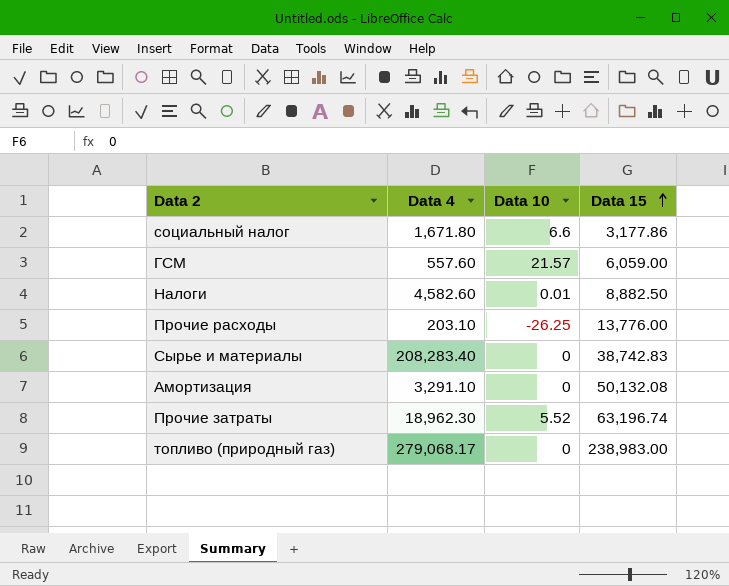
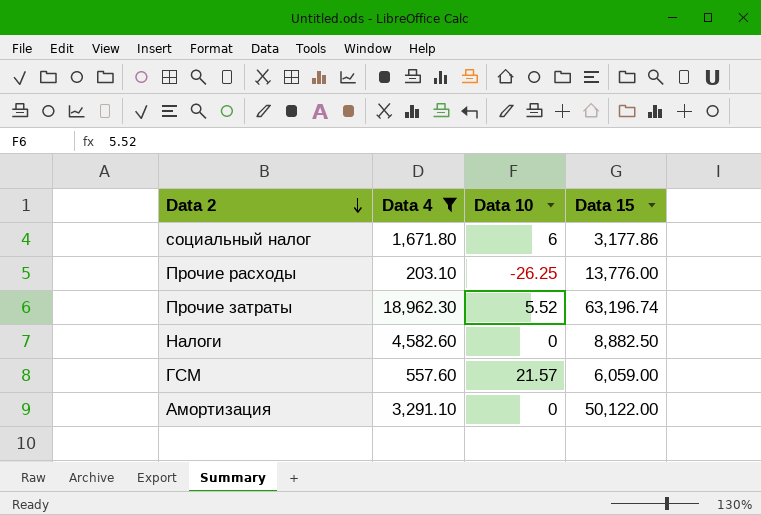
filter: none -> Data 4 <= 18,962.30
row order: Data 15 ascending -> Data 2 descending
социальный налог | Data 10: 6.6 -> 6
Налоги | Data 10: 0.01 -> 0
Амортизация | Data 15: 50,132.08 -> 50,122.00

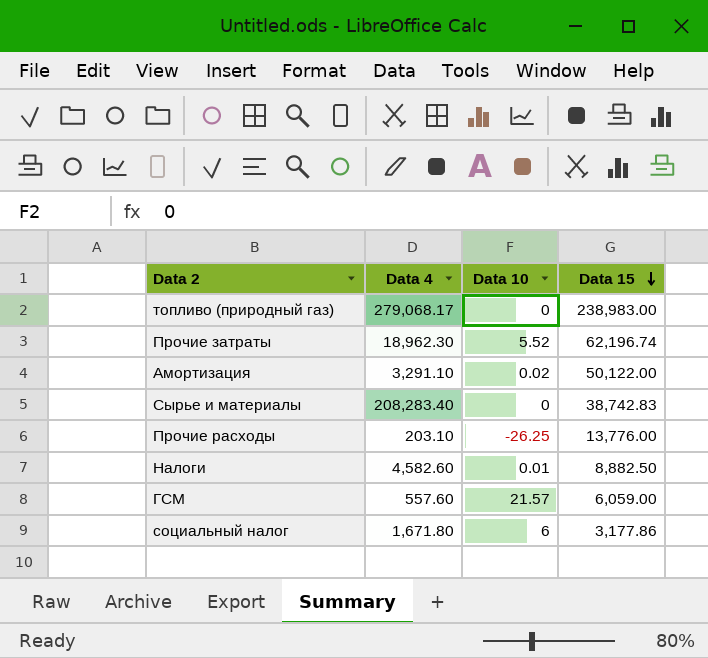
filter: Data 4 <= 18,962.30 -> none
row order: Data 2 descending -> Data 15 descending
Прочие затраты | Data 15: 63,196.74 -> 62,196.74
Амортизация | Data 10: 0 -> 0.02
Налоги | Data 10: 0 -> 0.01

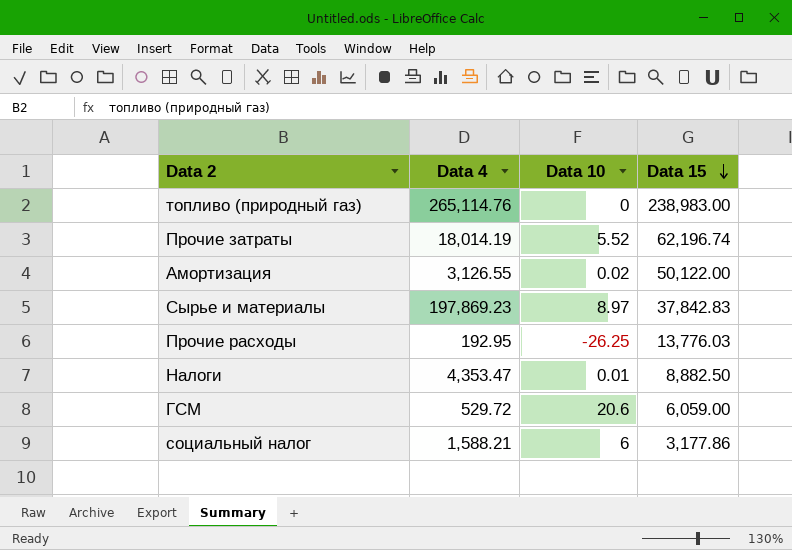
топливо (природный газ) | Data 4: 279,068.17 -> 265,114.76
Прочие затраты | Data 4: 18,962.30 -> 18,014.19
Амортизация | Data 4: 3,291.10 -> 3,126.55
Сырье и материалы | Data 4: 208,283.40 -> 197,869.23
Сырье и материалы | Data 10: 0 -> 8.97
Сырье и материалы | Data 15: 38,742.83 -> 37,842.83
Прочие расходы | Data 4: 203.10 -> 192.95
Прочие расходы | Data 15: 13,776.00 -> 13,776.03
Налоги | Data 4: 4,582.60 -> 4,353.47
ГСМ | Data 4: 557.60 -> 529.72
ГСМ | Data 10: 21.57 -> 20.6
социальный налог | Data 4: 1,671.80 -> 1,588.21

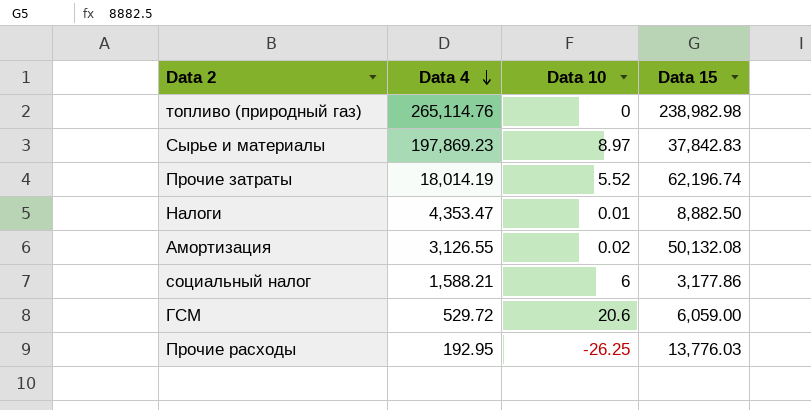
row order: Data 15 descending -> Data 4 descending
топливо (природный газ) | Data 15: 238,983.00 -> 238,982.98
Амортизация | Data 15: 50,122.00 -> 50,132.08

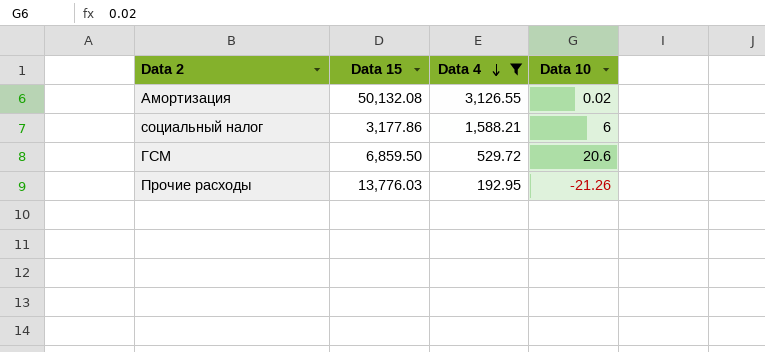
filter: none -> Data 4 <= 3,126.55
column Data 15 | position: 4 -> 2
ГСМ | Data 15: 6,059.00 -> 6,859.50
Прочие расходы | Data 10: -26.25 -> -21.26

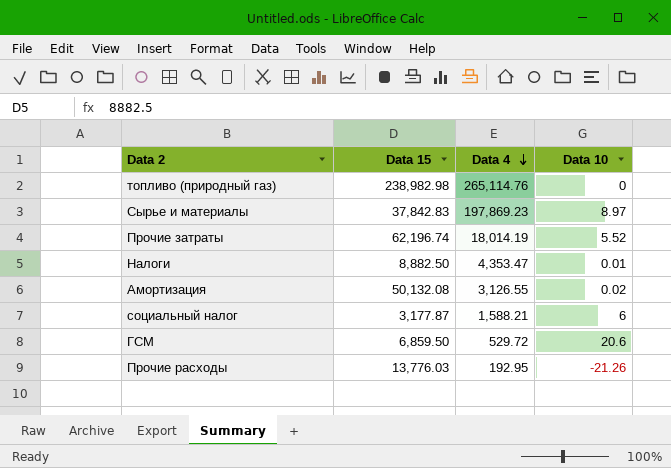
filter: Data 4 <= 3,126.55 -> none
социальный налог | Data 15: 3,177.86 -> 3,177.87

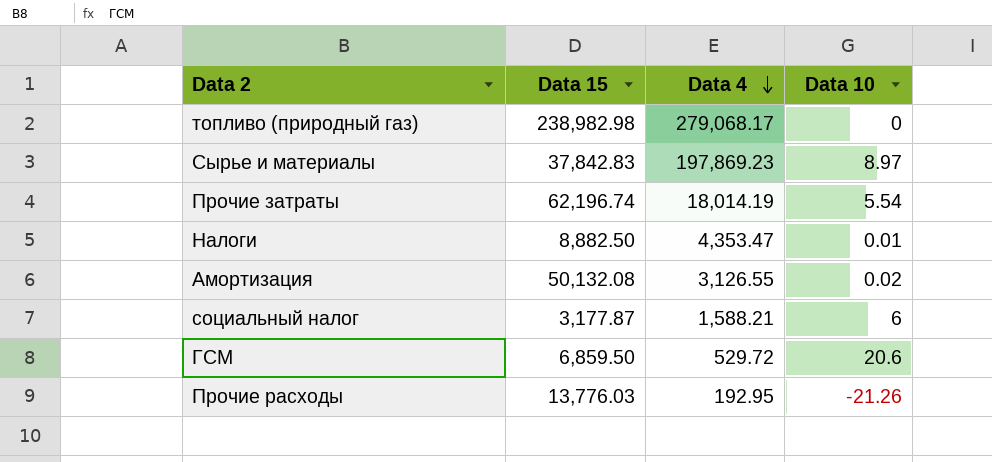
топливо (природный газ) | Data 4: 265,114.76 -> 279,068.17
Прочие затраты | Data 10: 5.52 -> 5.54

